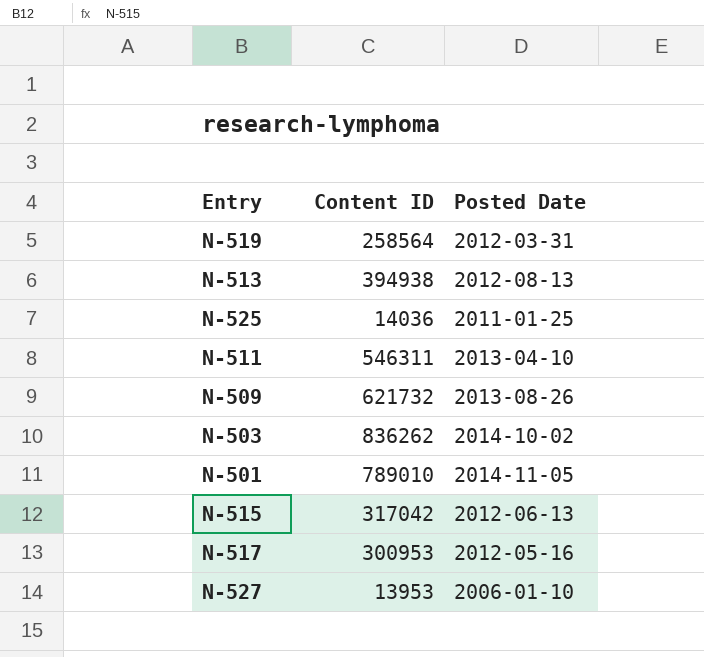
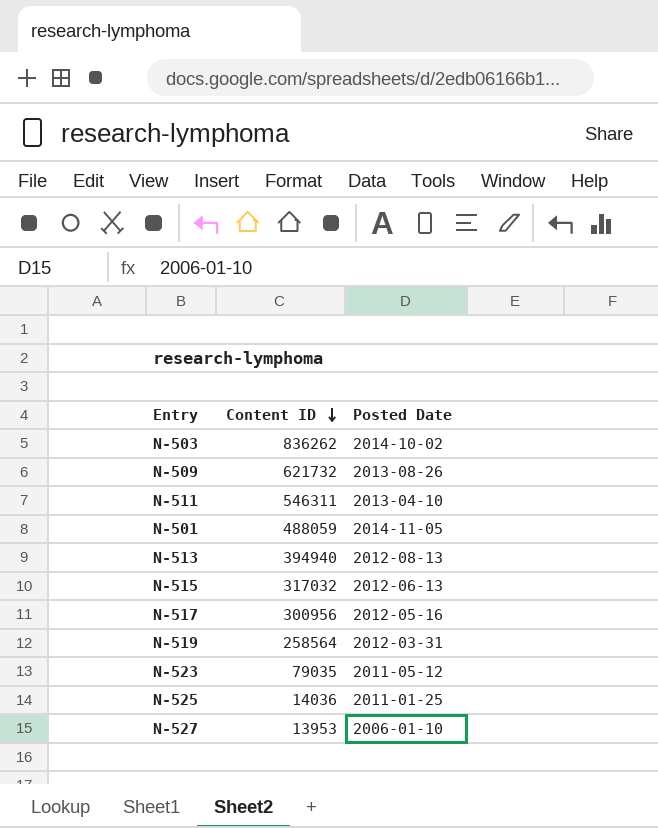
row order: none -> Content ID descending
N-501 | Content ID: 789010 -> 488059
N-513 | Content ID: 394938 -> 394940
N-515 | Content ID: 317042 -> 317032
N-517 | Content ID: 300953 -> 300956
row N-523: none -> 79035 | 2011-05-12

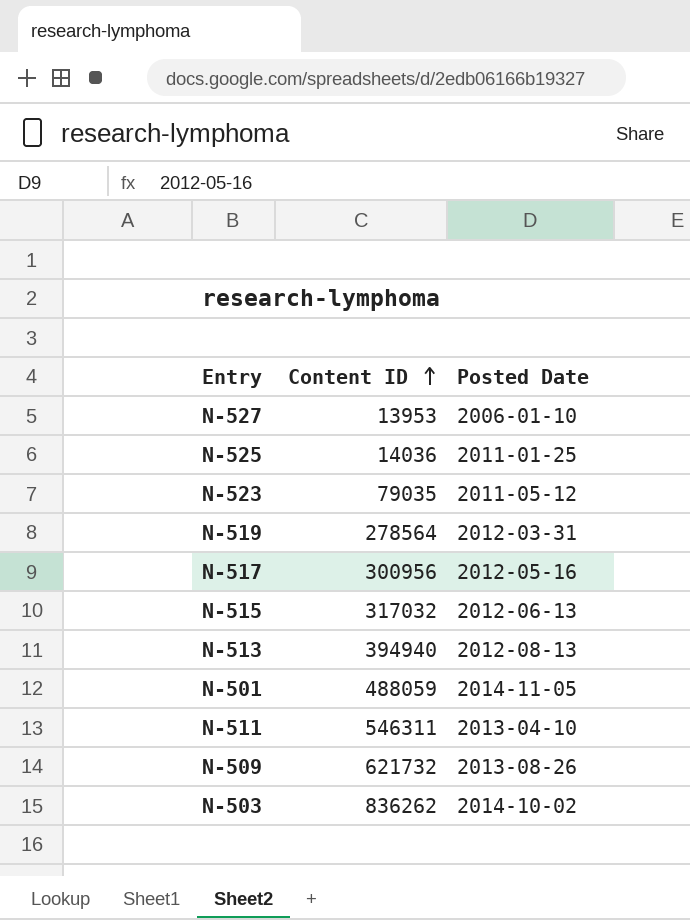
row order: Content ID descending -> Content ID ascending
N-519 | Content ID: 258564 -> 278564

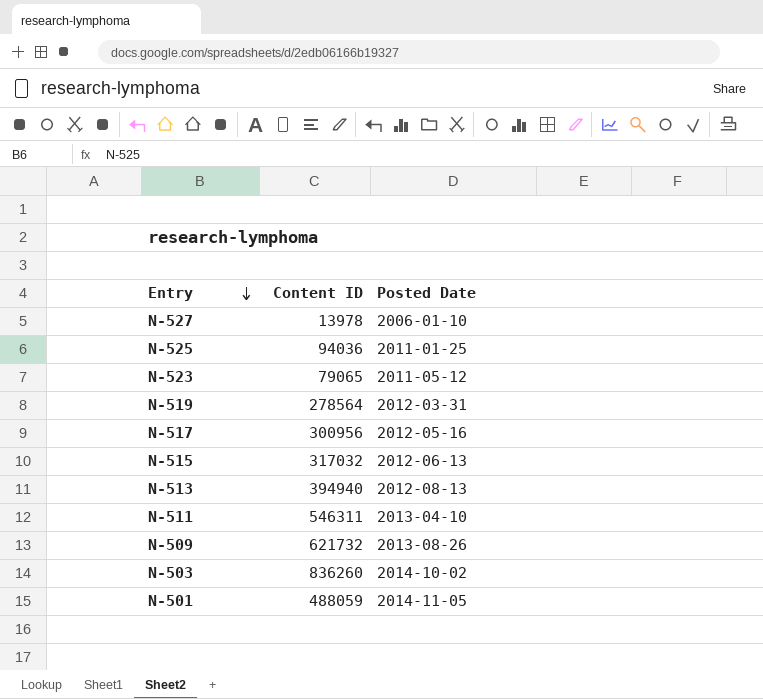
row order: Content ID ascending -> Entry descending
N-527 | Content ID: 13953 -> 13978
N-525 | Content ID: 14036 -> 94036
N-523 | Content ID: 79035 -> 79065
N-503 | Content ID: 836262 -> 836260

